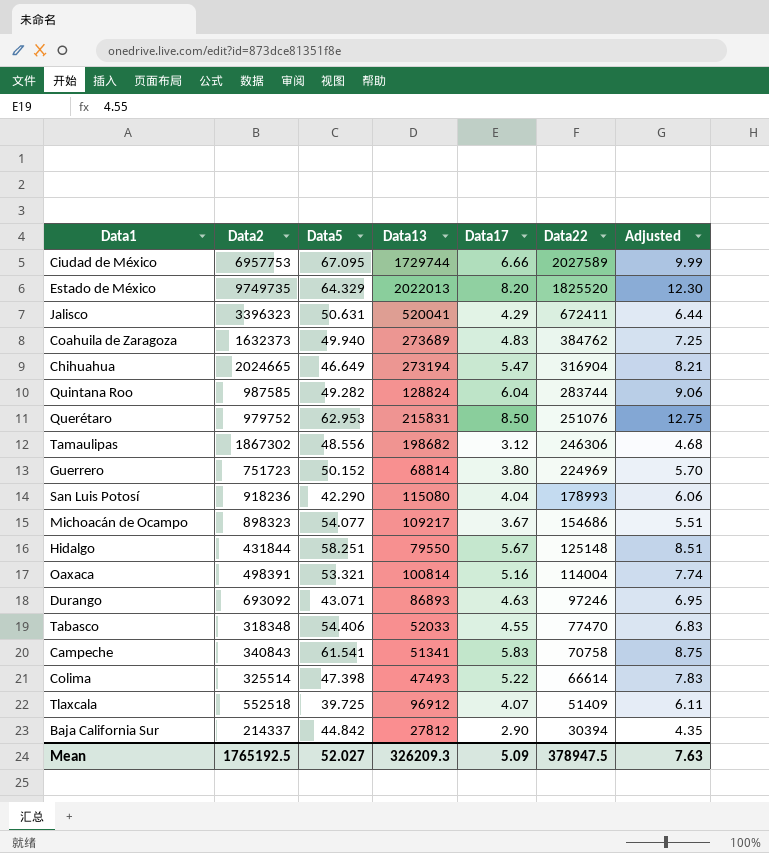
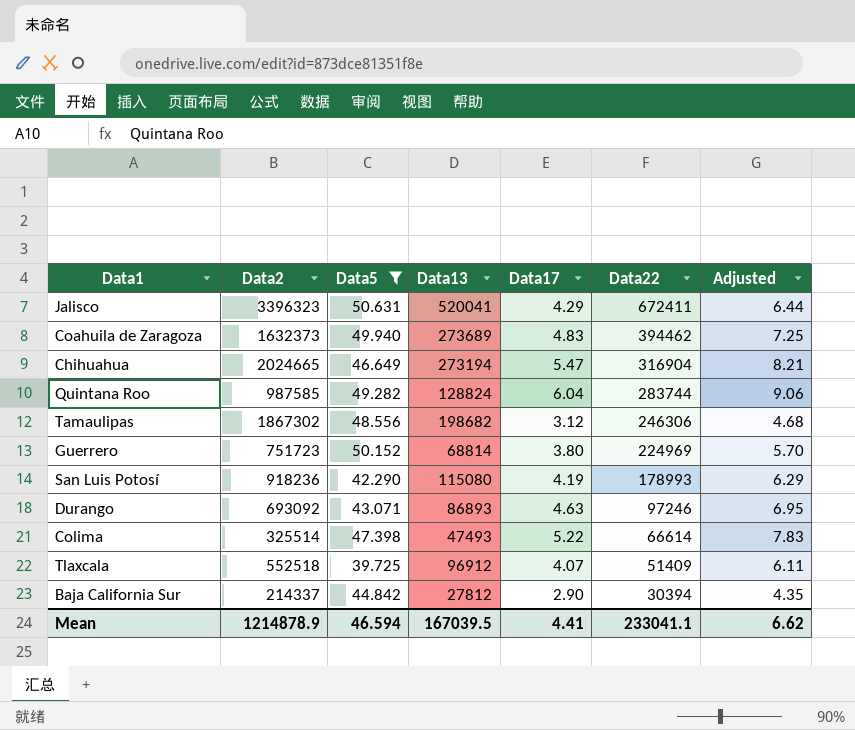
filter: none -> Data5 <= 50.631
Coahuila de Zaragoza | Data22: 384762 -> 394462
San Luis Potosí | Data17: 4.04 -> 4.19
San Luis Potosí | Adjusted: 6.06 -> 6.29
Mean | Data2: 1765192.5 -> 1214878.9
Mean | Data5: 52.027 -> 46.594
Mean | Data13: 326209.3 -> 167039.5
Mean | Data17: 5.09 -> 4.41
Mean | Data22: 378947.5 -> 233041.1
Mean | Adjusted: 7.63 -> 6.62

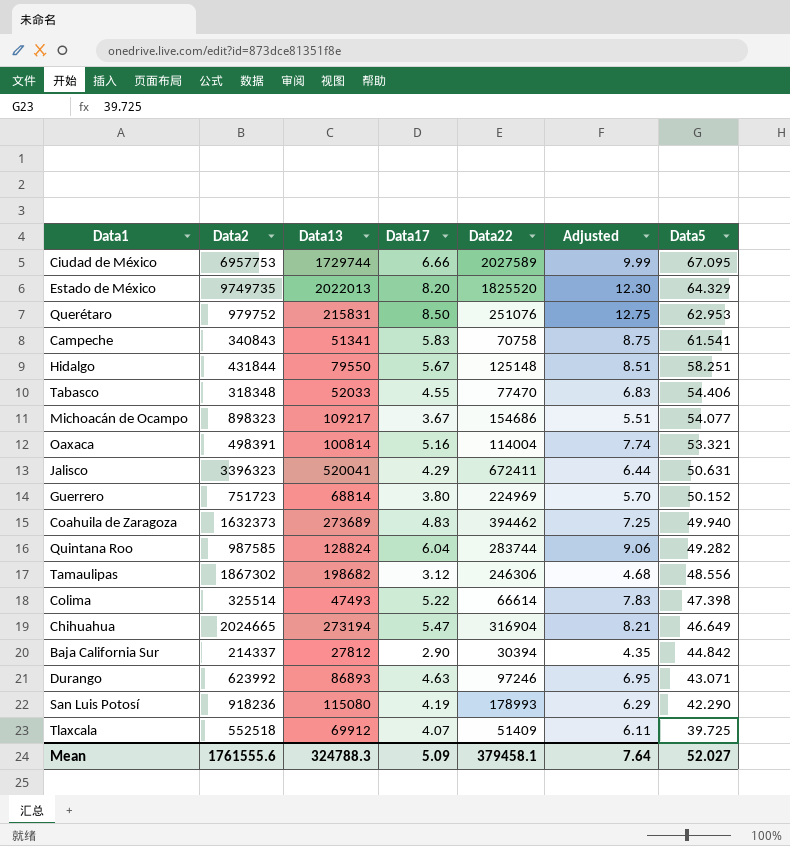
filter: Data5 <= 50.631 -> none
row order: Data22 descending -> Data5 descending
column Data5 | position: 3 -> 7
Durango | Data2: 693092 -> 623992
Tlaxcala | Data13: 96912 -> 69912
Mean | Data2: 1214878.9 -> 1761555.6
Mean | Data13: 167039.5 -> 324788.3
Mean | Data17: 4.41 -> 5.09
Mean | Data22: 233041.1 -> 379458.1
Mean | Adjusted: 6.62 -> 7.64
Mean | Data5: 46.594 -> 52.027

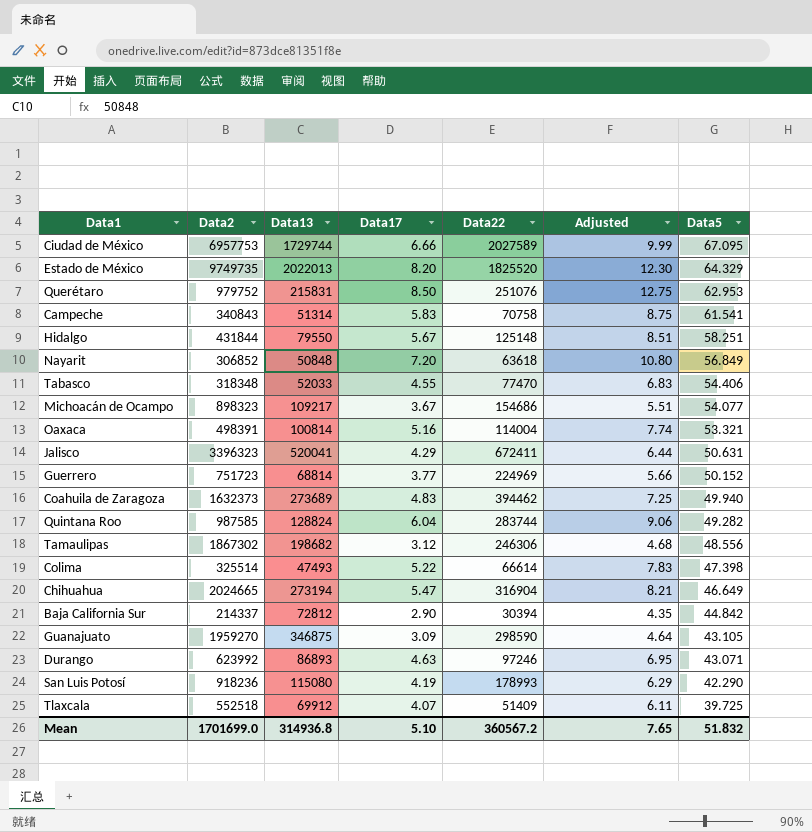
Campeche | Data13: 51341 -> 51314
row Nayarit: none -> 306852 | 50848 | 7.20 | 63618 | 10.80 | 56.849
Guerrero | Data17: 3.80 -> 3.77
Guerrero | Adjusted: 5.70 -> 5.66
Baja California Sur | Data13: 27812 -> 72812
row Guanajuato: none -> 1959270 | 346875 | 3.09 | 298590 | 4.64 | 43.105
Mean | Data2: 1761555.6 -> 1701699.0
Mean | Data13: 324788.3 -> 314936.8
Mean | Data17: 5.09 -> 5.10
Mean | Data22: 379458.1 -> 360567.2
Mean | Adjusted: 7.64 -> 7.65
Mean | Data5: 52.027 -> 51.832

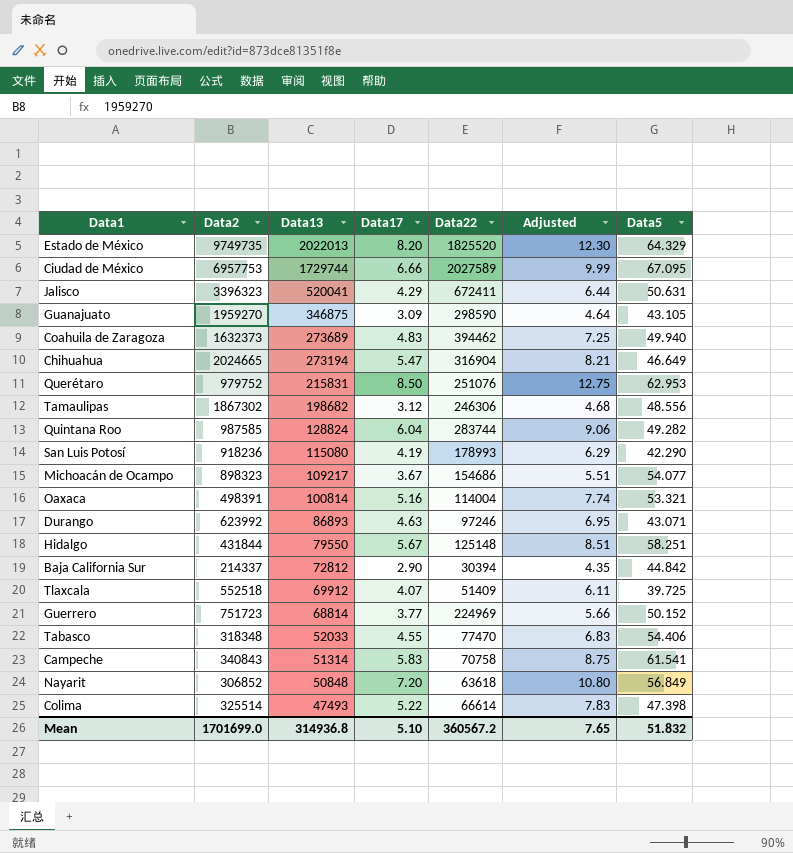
row order: Data5 descending -> Data13 descending

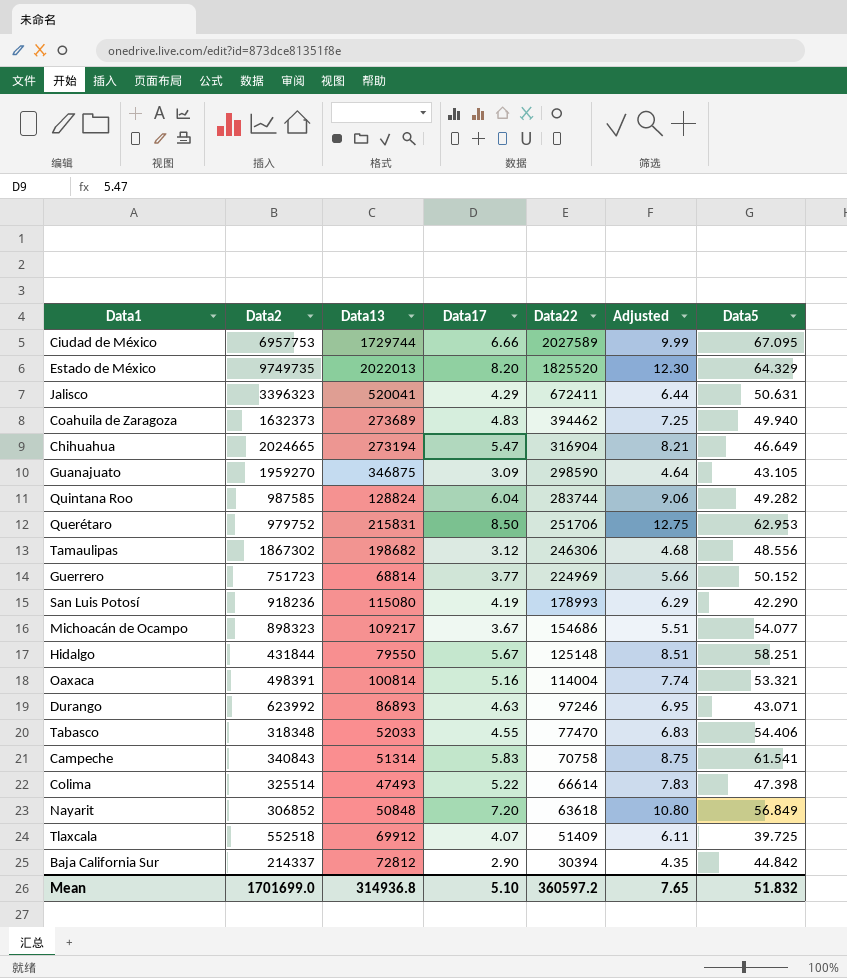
row order: Data13 descending -> Data22 descending
Querétaro | Data22: 251076 -> 251706
Mean | Data22: 360567.2 -> 360597.2

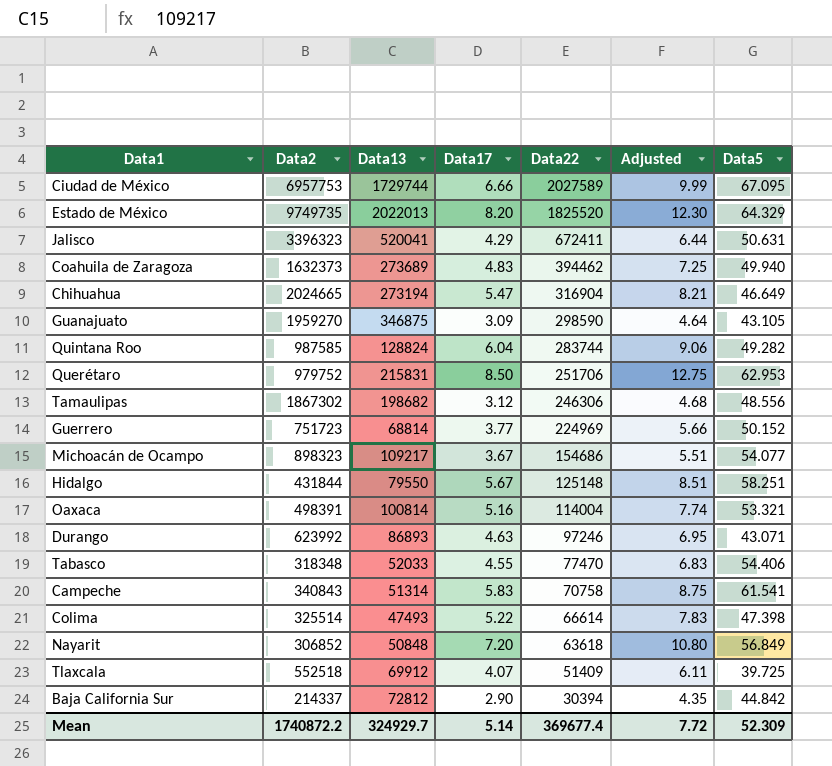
row San Luis Potosí: 918236 | 115080 | 4.19 | 178993 | 6.29 | 42.290 -> none
Mean | Data2: 1701699.0 -> 1740872.2
Mean | Data13: 314936.8 -> 324929.7
Mean | Data17: 5.10 -> 5.14
Mean | Data22: 360597.2 -> 369677.4
Mean | Adjusted: 7.65 -> 7.72
Mean | Data5: 51.832 -> 52.309

